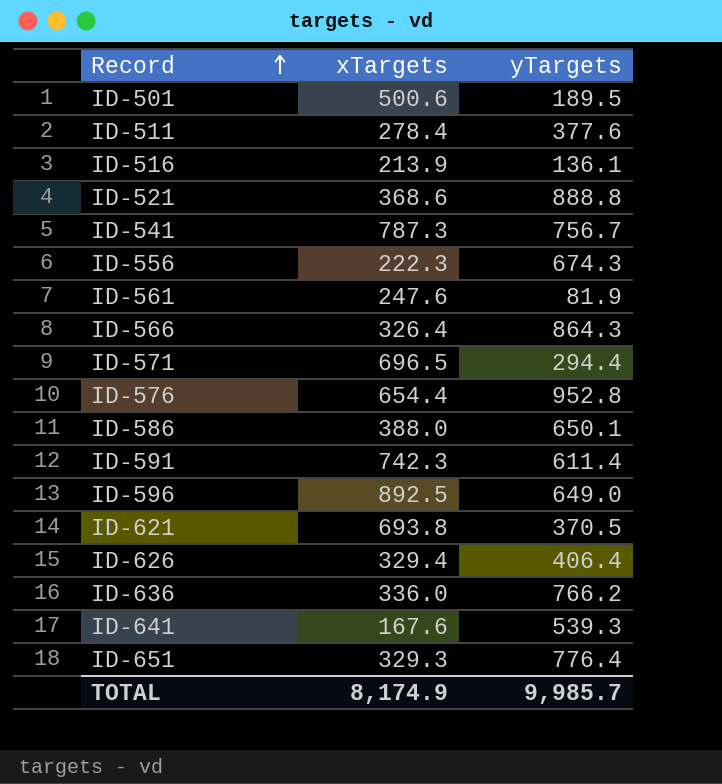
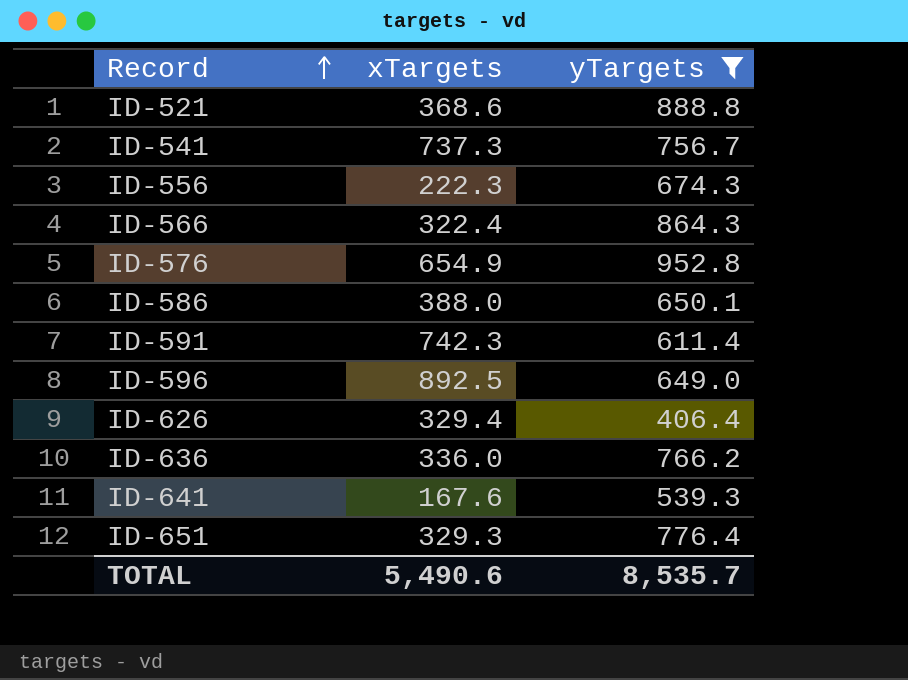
filter: none -> yTargets >= 406.4
ID-541 | xTargets: 787.3 -> 737.3
ID-566 | xTargets: 326.4 -> 322.4
ID-576 | xTargets: 654.4 -> 654.9
TOTAL | xTargets: 8,174.9 -> 5,490.6
TOTAL | yTargets: 9,985.7 -> 8,535.7

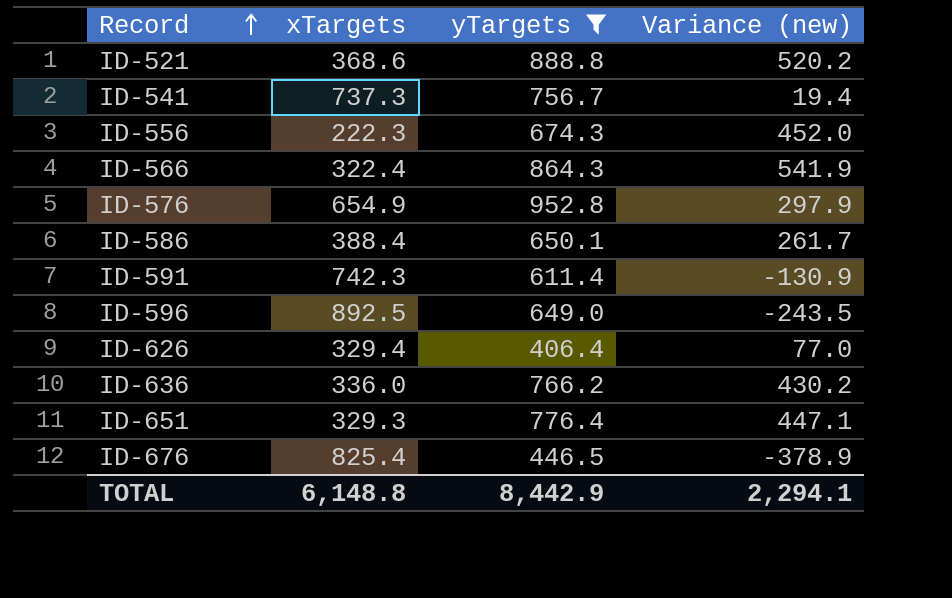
column Variance (new) | formula: none -> [yTargets] - [xTargets]
row ID-641: 167.6 | 539.3 -> none
ID-586 | xTargets: 388.0 -> 388.4
row ID-676: none -> 825.4 | 446.5 | -378.9
TOTAL | xTargets: 5,490.6 -> 6,148.8
TOTAL | yTargets: 8,535.7 -> 8,442.9

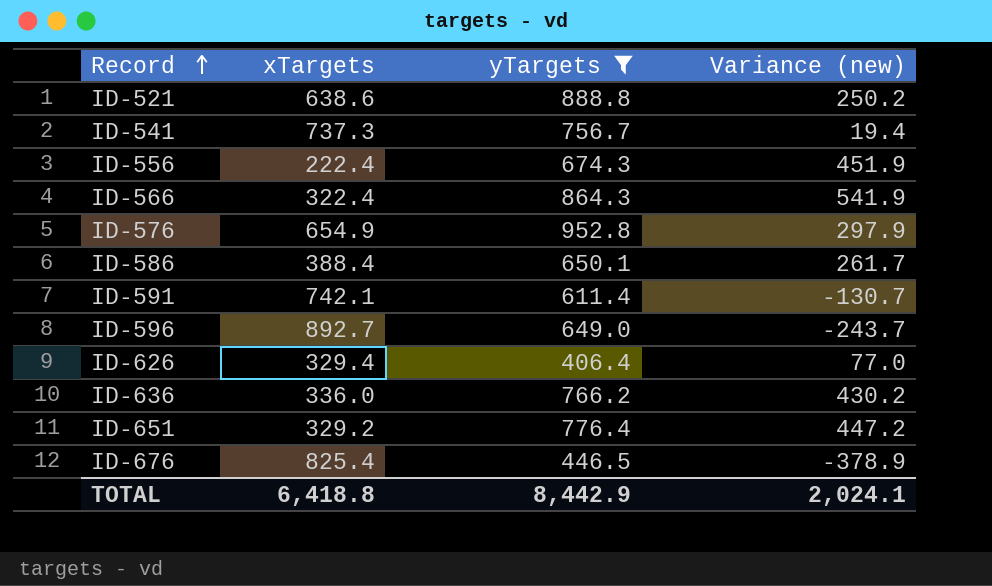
ID-521 | xTargets: 368.6 -> 638.6
ID-521 | Variance (new): 520.2 -> 250.2
ID-556 | xTargets: 222.3 -> 222.4
ID-556 | Variance (new): 452.0 -> 451.9
ID-591 | xTargets: 742.3 -> 742.1
ID-591 | Variance (new): -130.9 -> -130.7
ID-596 | xTargets: 892.5 -> 892.7
ID-596 | Variance (new): -243.5 -> -243.7
ID-651 | xTargets: 329.3 -> 329.2
ID-651 | Variance (new): 447.1 -> 447.2
TOTAL | xTargets: 6,148.8 -> 6,418.8
TOTAL | Variance (new): 2,294.1 -> 2,024.1

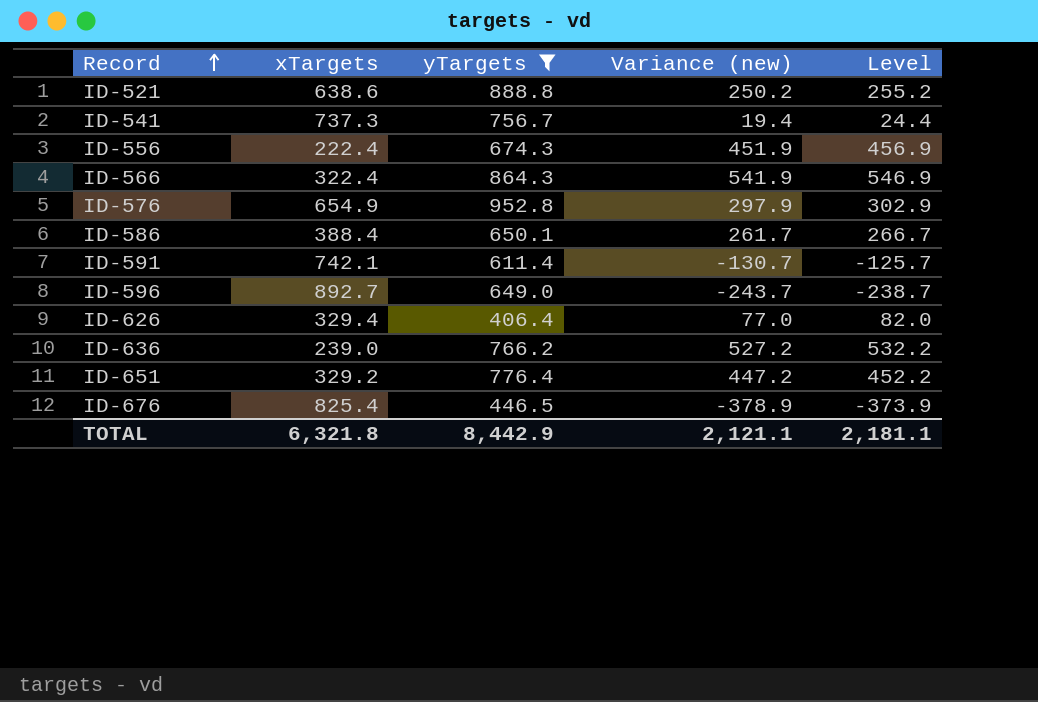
column Level | formula: none -> [Variance (new)] + 5
ID-636 | xTargets: 336.0 -> 239.0
ID-636 | Variance (new): 430.2 -> 527.2
TOTAL | xTargets: 6,418.8 -> 6,321.8
TOTAL | Variance (new): 2,024.1 -> 2,121.1

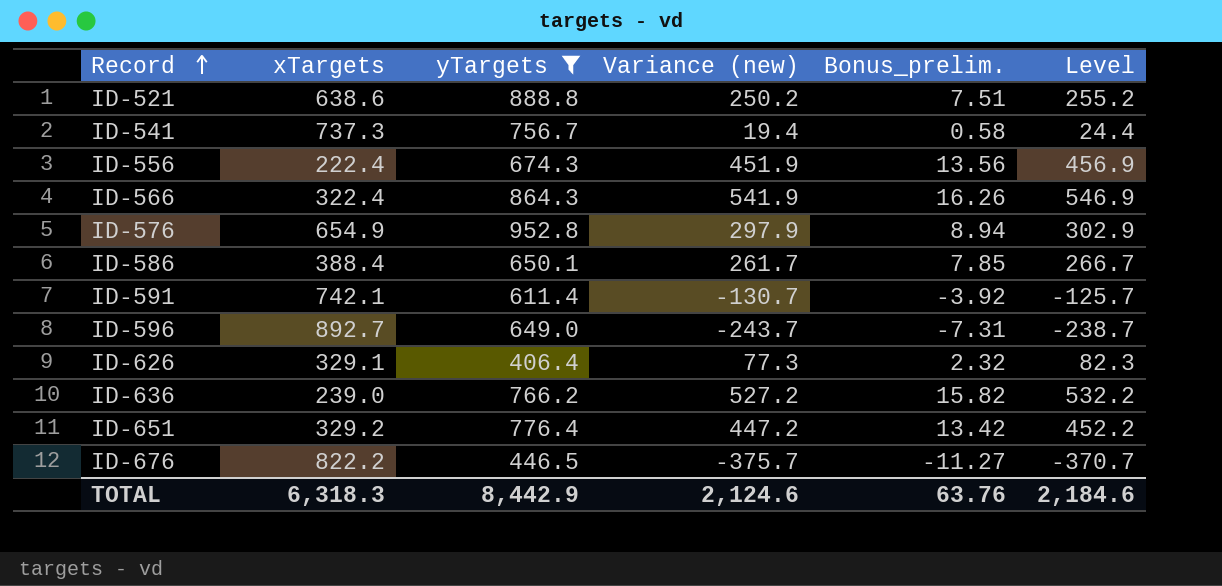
column Bonus_prelim. | formula: none -> [Variance (new)] * 0.03
ID-626 | xTargets: 329.4 -> 329.1
ID-626 | Variance (new): 77.0 -> 77.3
ID-626 | Level: 82.0 -> 82.3
ID-676 | xTargets: 825.4 -> 822.2
ID-676 | Variance (new): -378.9 -> -375.7
ID-676 | Level: -373.9 -> -370.7
TOTAL | xTargets: 6,321.8 -> 6,318.3
TOTAL | Variance (new): 2,121.1 -> 2,124.6
TOTAL | Level: 2,181.1 -> 2,184.6

